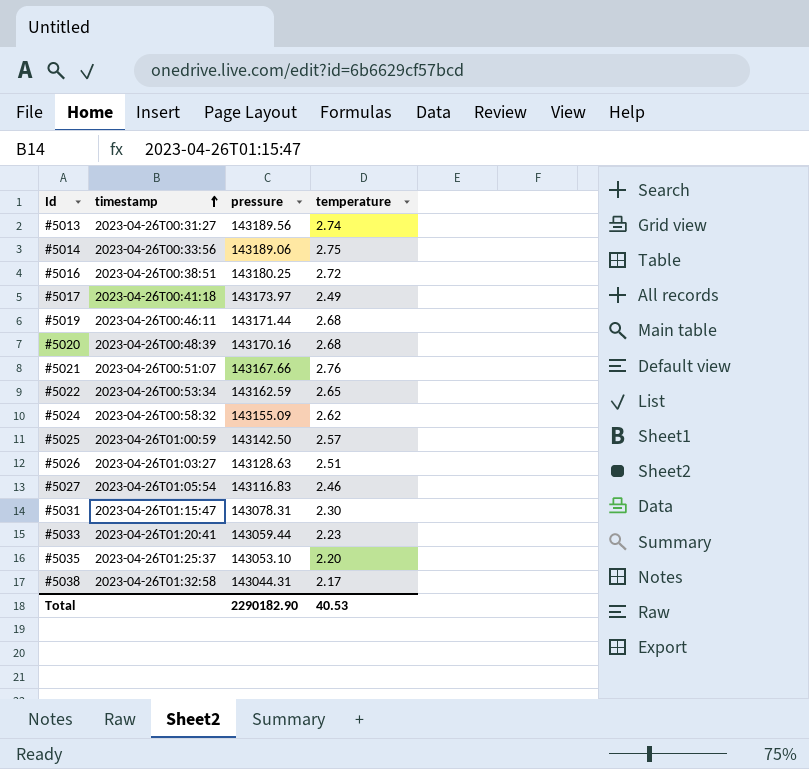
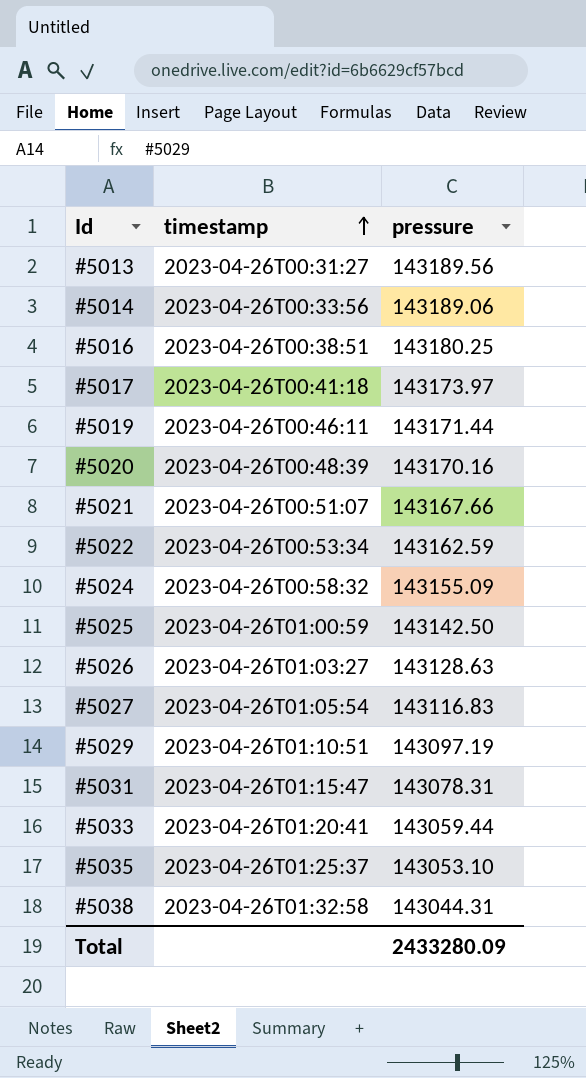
column temperature | position: 4 -> none
row #5029: none -> 2023-04-26T01:10:51 | 143097.19
Total | pressure: 2290182.90 -> 2433280.09

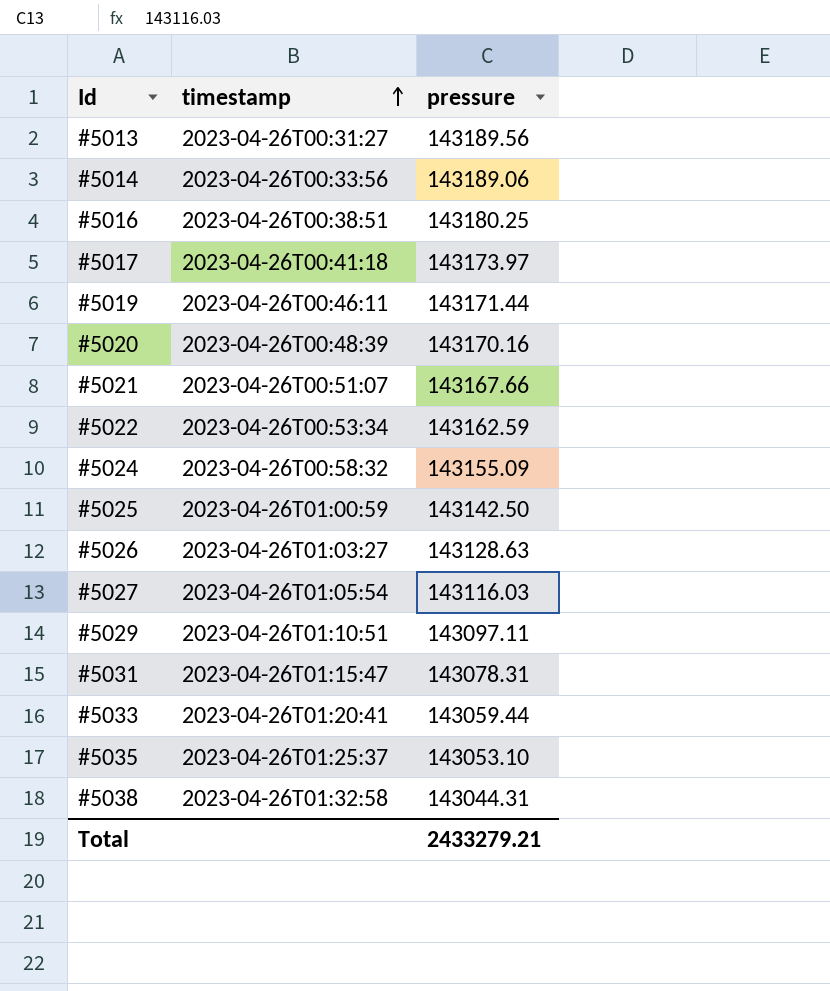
#5027 | pressure: 143116.83 -> 143116.03
#5029 | pressure: 143097.19 -> 143097.11
Total | pressure: 2433280.09 -> 2433279.21

